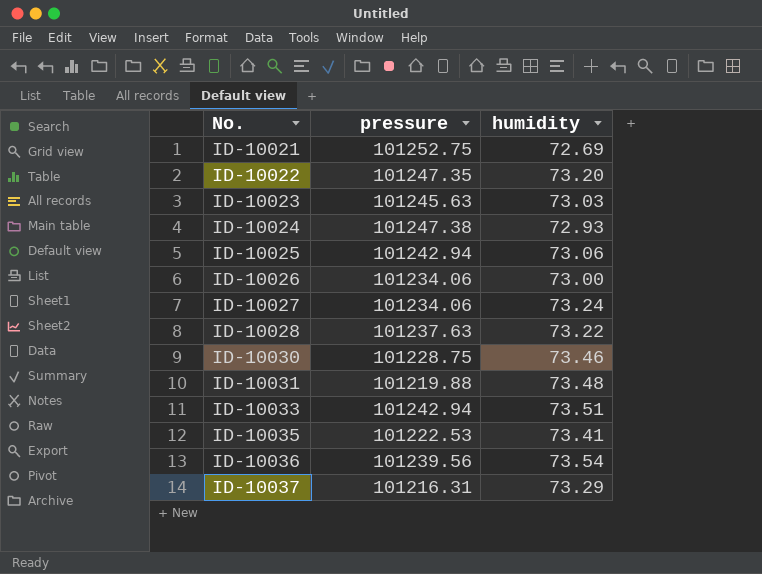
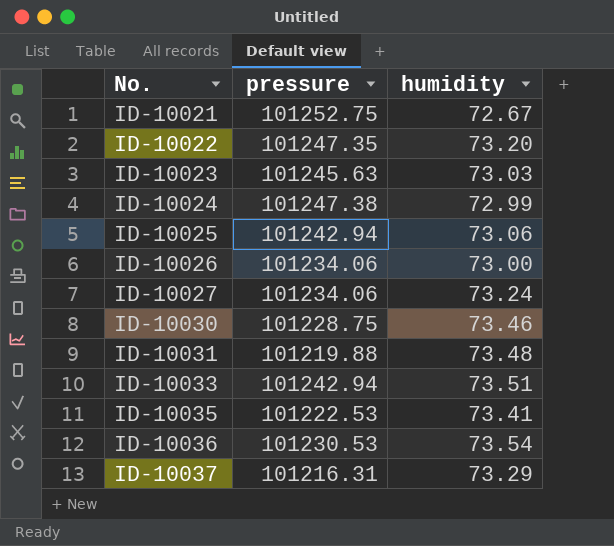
row ID-10028: 101237.63 | 73.22 -> none
ID-10021 | humidity: 72.69 -> 72.67
ID-10024 | humidity: 72.93 -> 72.99
ID-10036 | pressure: 101239.56 -> 101230.53

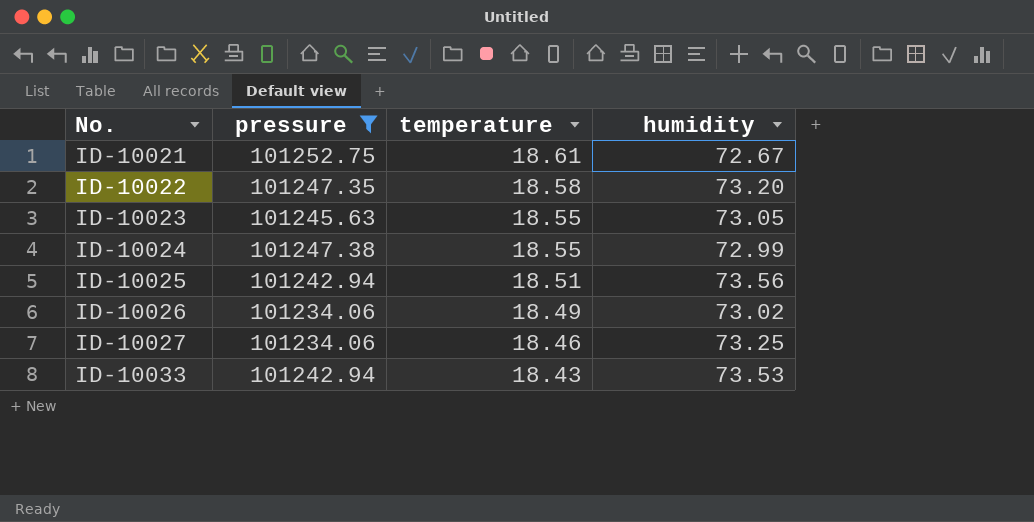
filter: none -> pressure >= 101234.06
column temperature | position: none -> 3
ID-10023 | humidity: 73.03 -> 73.05
ID-10025 | humidity: 73.06 -> 73.56
ID-10026 | humidity: 73.00 -> 73.02
ID-10027 | humidity: 73.24 -> 73.25
ID-10033 | humidity: 73.51 -> 73.53

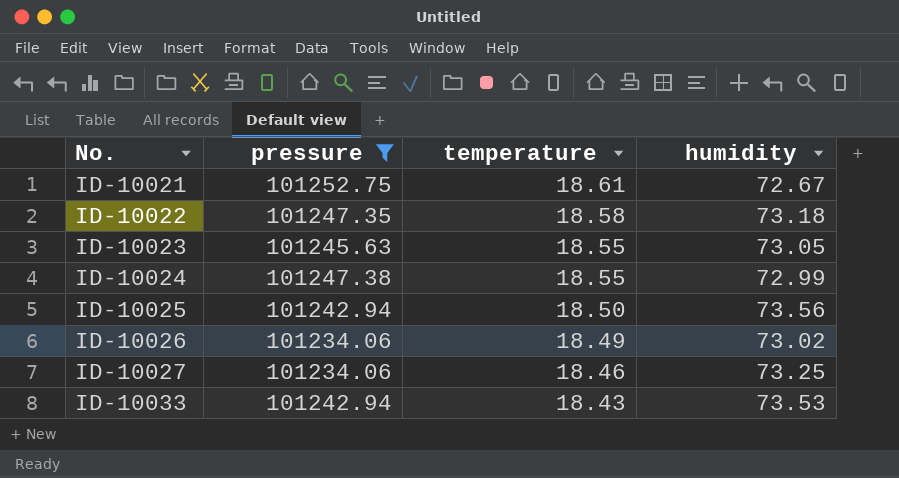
ID-10022 | humidity: 73.20 -> 73.18
ID-10025 | temperature: 18.51 -> 18.50

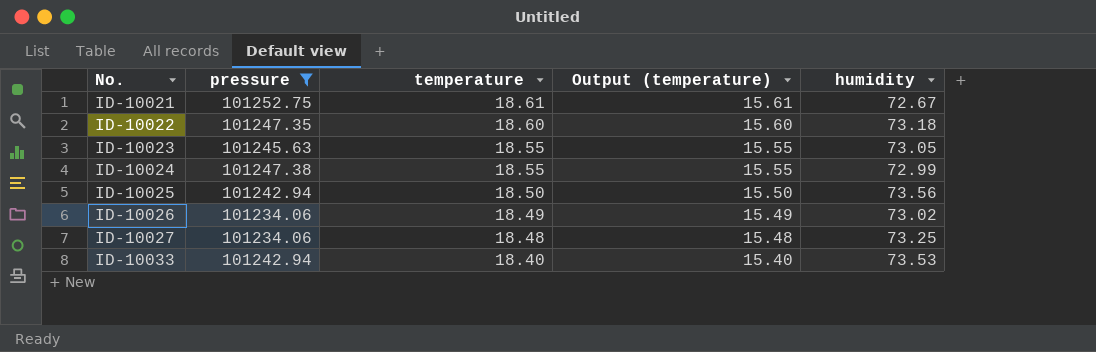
column Output (temperature) | formula: none -> [temperature] - 3
ID-10022 | temperature: 18.58 -> 18.60
ID-10027 | temperature: 18.46 -> 18.48
ID-10033 | temperature: 18.43 -> 18.40

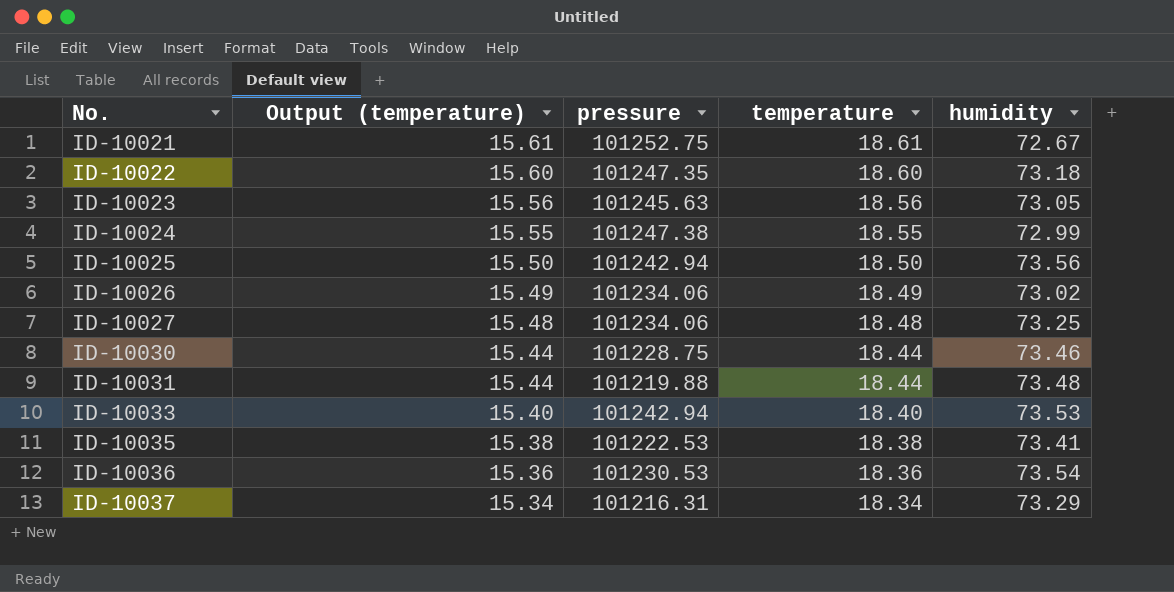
filter: pressure >= 101234.06 -> none
column Output (temperature) | position: 4 -> 2
ID-10023 | Output (temperature): 15.55 -> 15.56
ID-10023 | temperature: 18.55 -> 18.56

